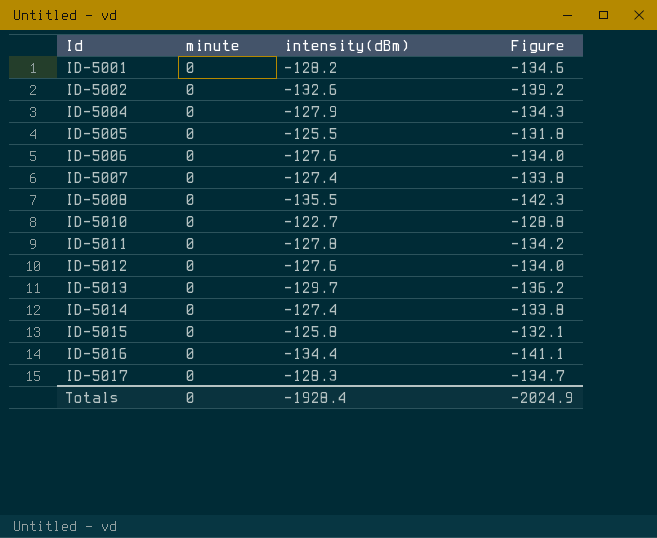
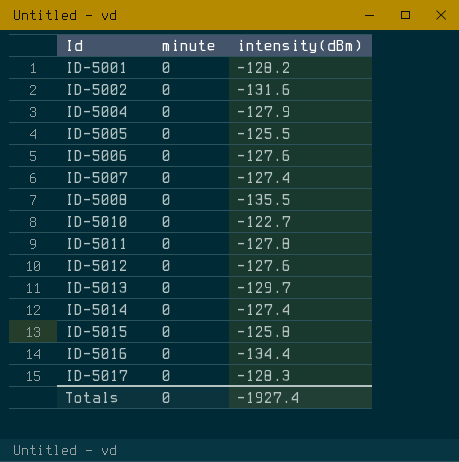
column Figure | formula: [intensity(dBm)] * 1.05 -> none
ID-5002 | intensity(dBm): -132.6 -> -131.6
Totals | intensity(dBm): -1928.4 -> -1927.4

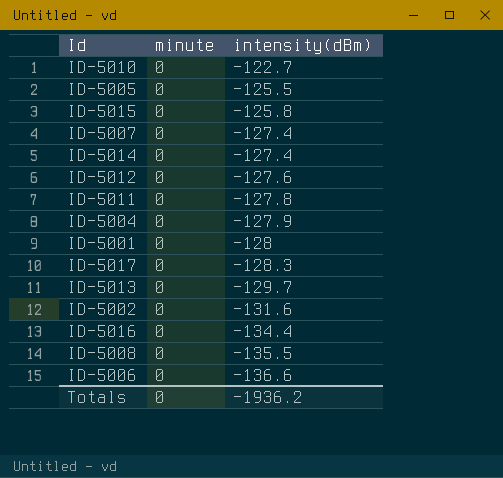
row order: Id ascending -> intensity(dBm) descending
ID-5001 | intensity(dBm): -128.2 -> -128
ID-5006 | intensity(dBm): -127.6 -> -136.6
Totals | intensity(dBm): -1927.4 -> -1936.2

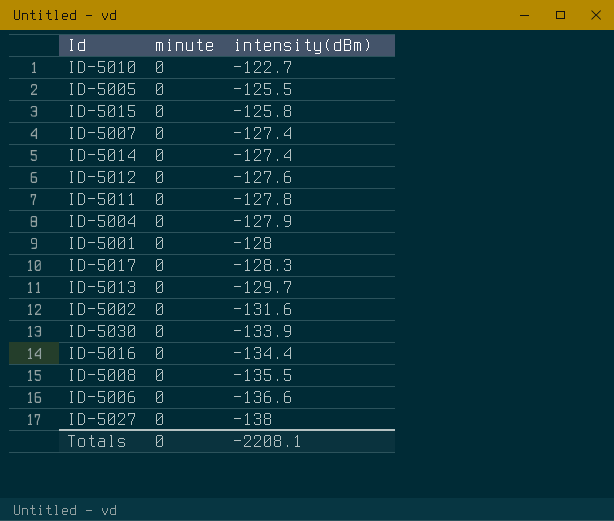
row ID-5030: none -> 0 | -133.9
row ID-5027: none -> 0 | -138
Totals | intensity(dBm): -1936.2 -> -2208.1

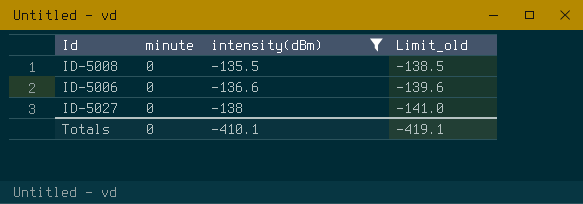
filter: none -> intensity(dBm) <= -135.5
column Limit_old | formula: none -> [intensity(dBm)] - 3
Totals | intensity(dBm): -2208.1 -> -410.1

